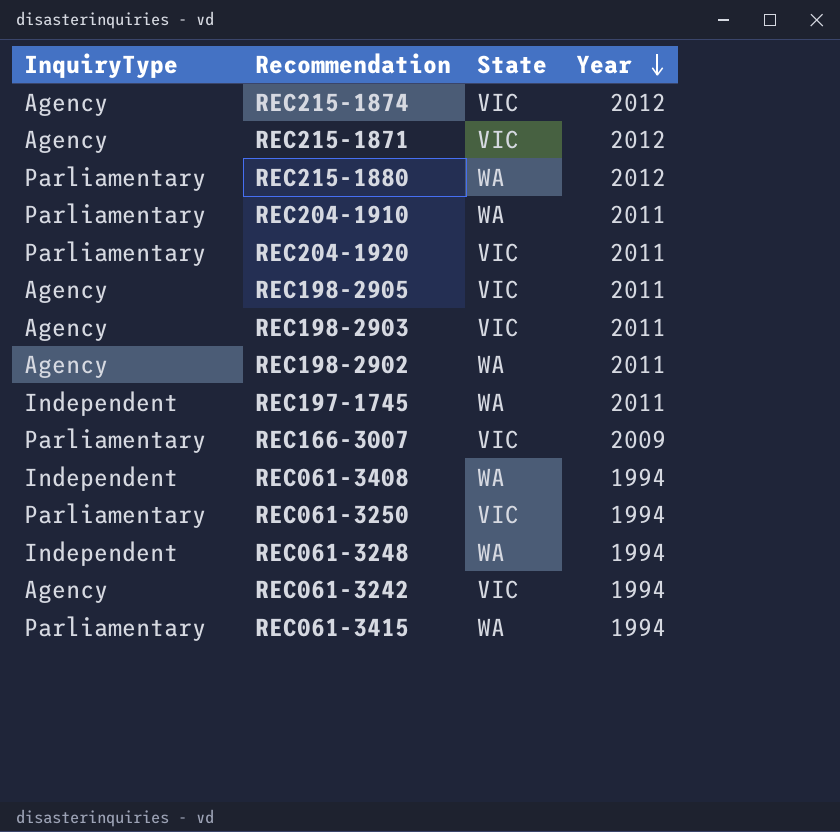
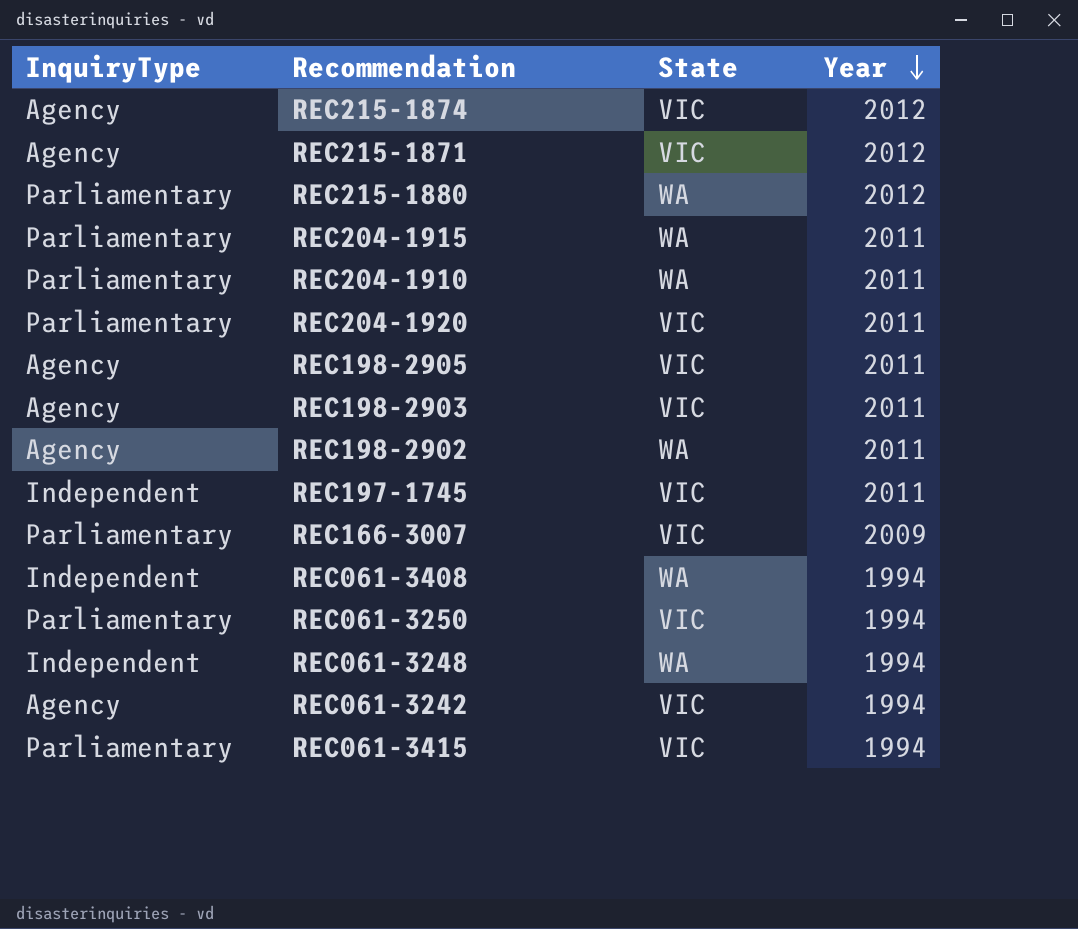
row REC204-1915: none -> Parliamentary | WA | 2011
REC197-1745 | State: WA -> VIC
REC061-3415 | State: WA -> VIC

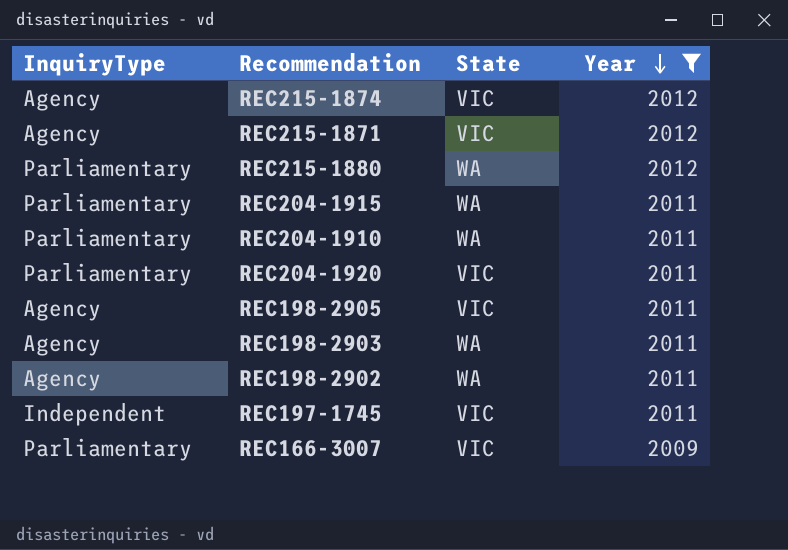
filter: none -> Year != 1994
REC198-2903 | State: VIC -> WA

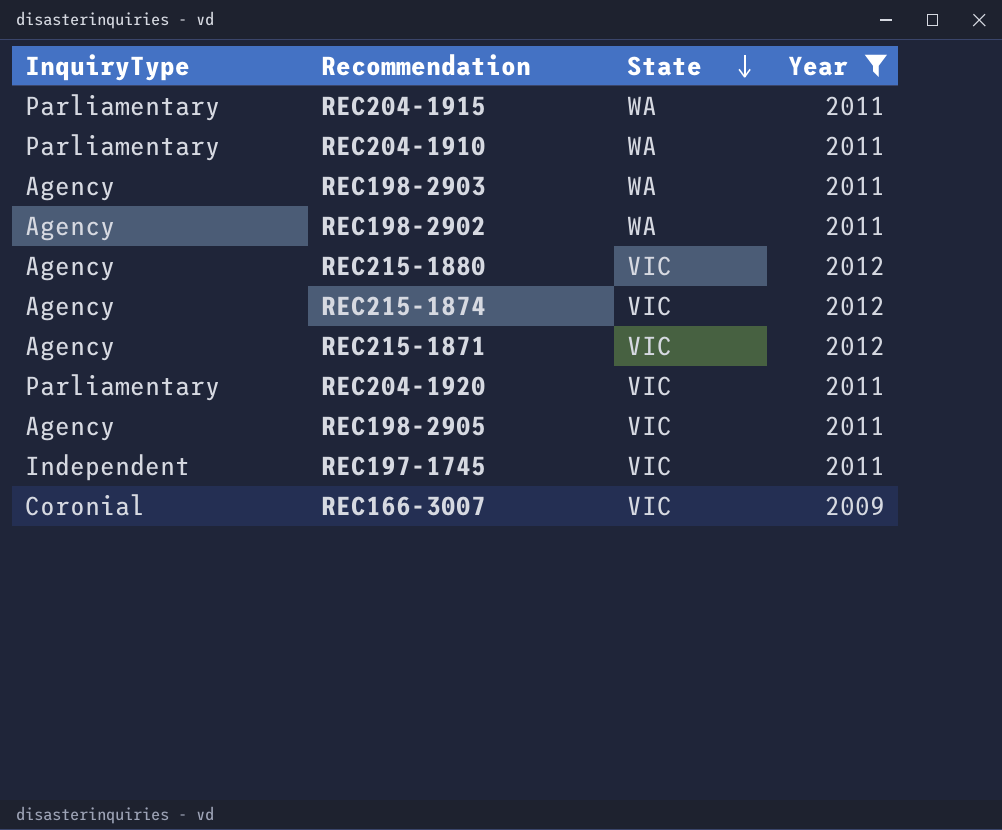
row order: Year descending -> State descending
REC215-1880 | InquiryType: Parliamentary -> Agency
REC215-1880 | State: WA -> VIC
REC166-3007 | InquiryType: Parliamentary -> Coronial

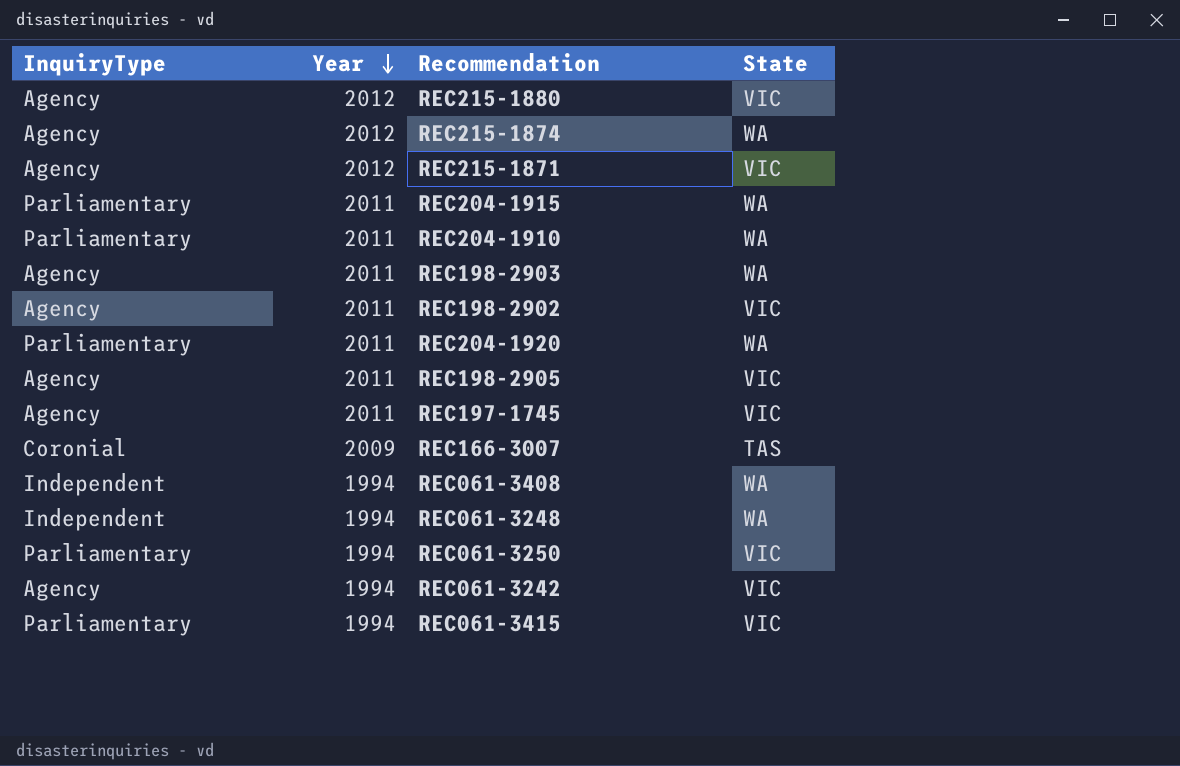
filter: Year != 1994 -> none
row order: State descending -> Year descending
column Year | position: 4 -> 2
REC215-1874 | State: VIC -> WA
REC198-2902 | State: WA -> VIC
REC204-1920 | State: VIC -> WA
REC197-1745 | InquiryType: Independent -> Agency
REC166-3007 | State: VIC -> TAS

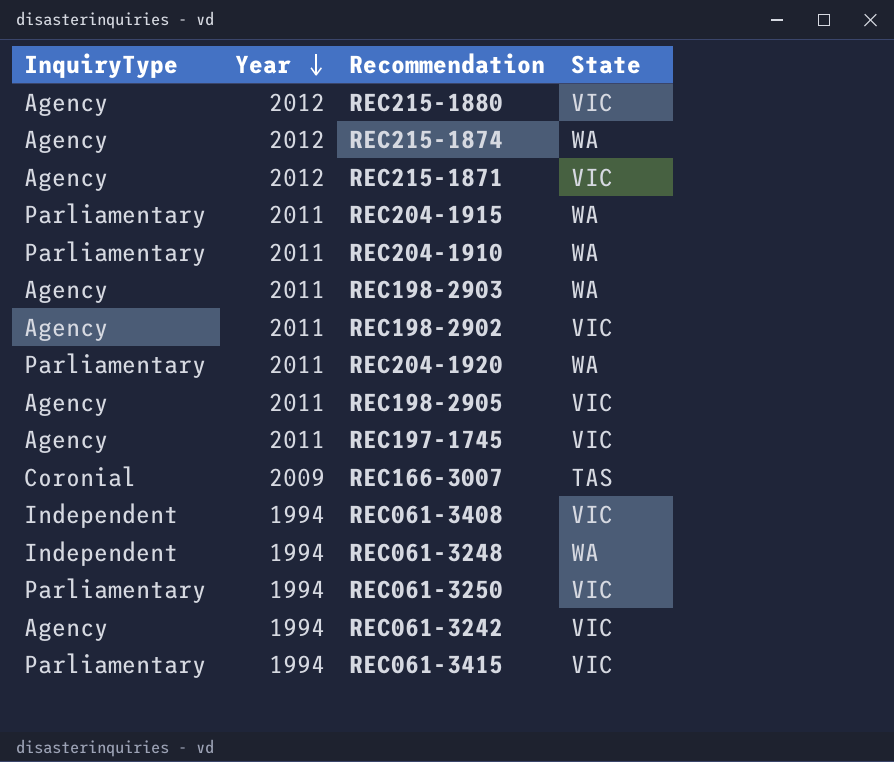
REC061-3408 | State: WA -> VIC

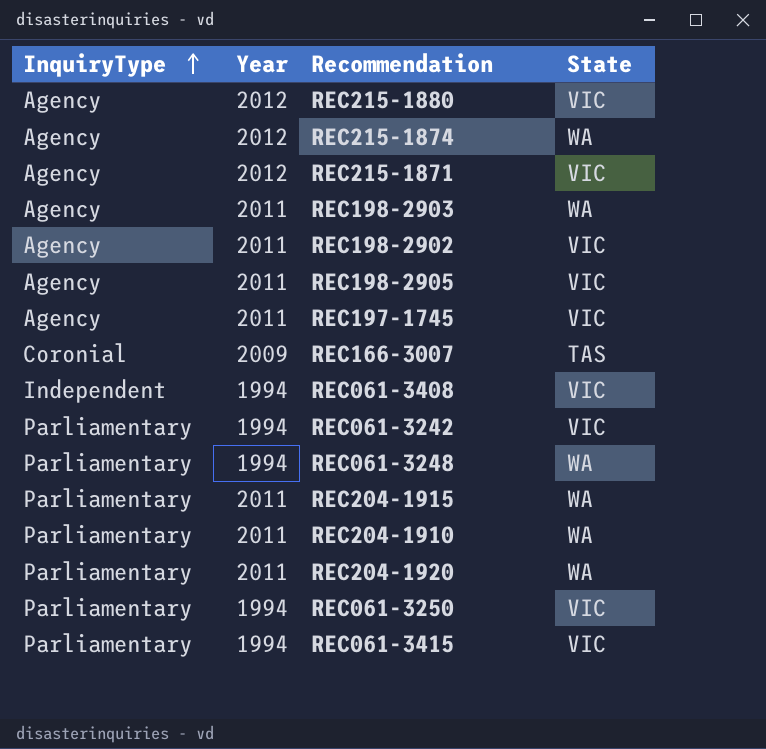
row order: Year descending -> InquiryType ascending
REC061-3242 | InquiryType: Agency -> Parliamentary
REC061-3248 | InquiryType: Independent -> Parliamentary

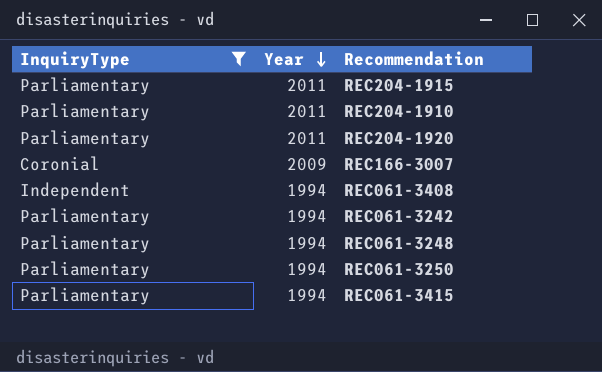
filter: none -> InquiryType != Agency
row order: InquiryType ascending -> Year descending
column State | position: 4 -> none

